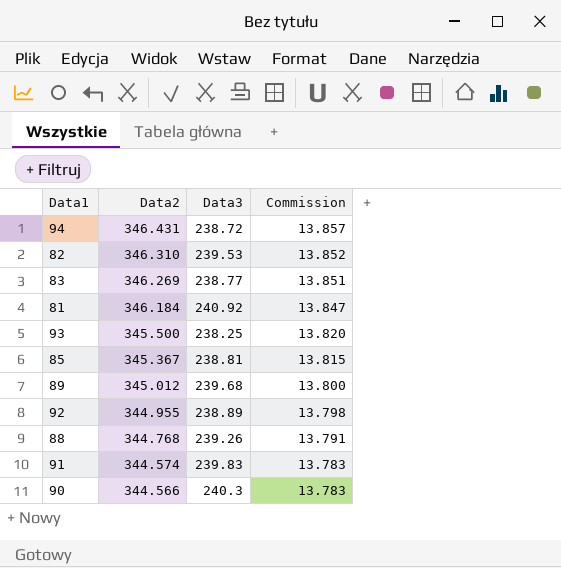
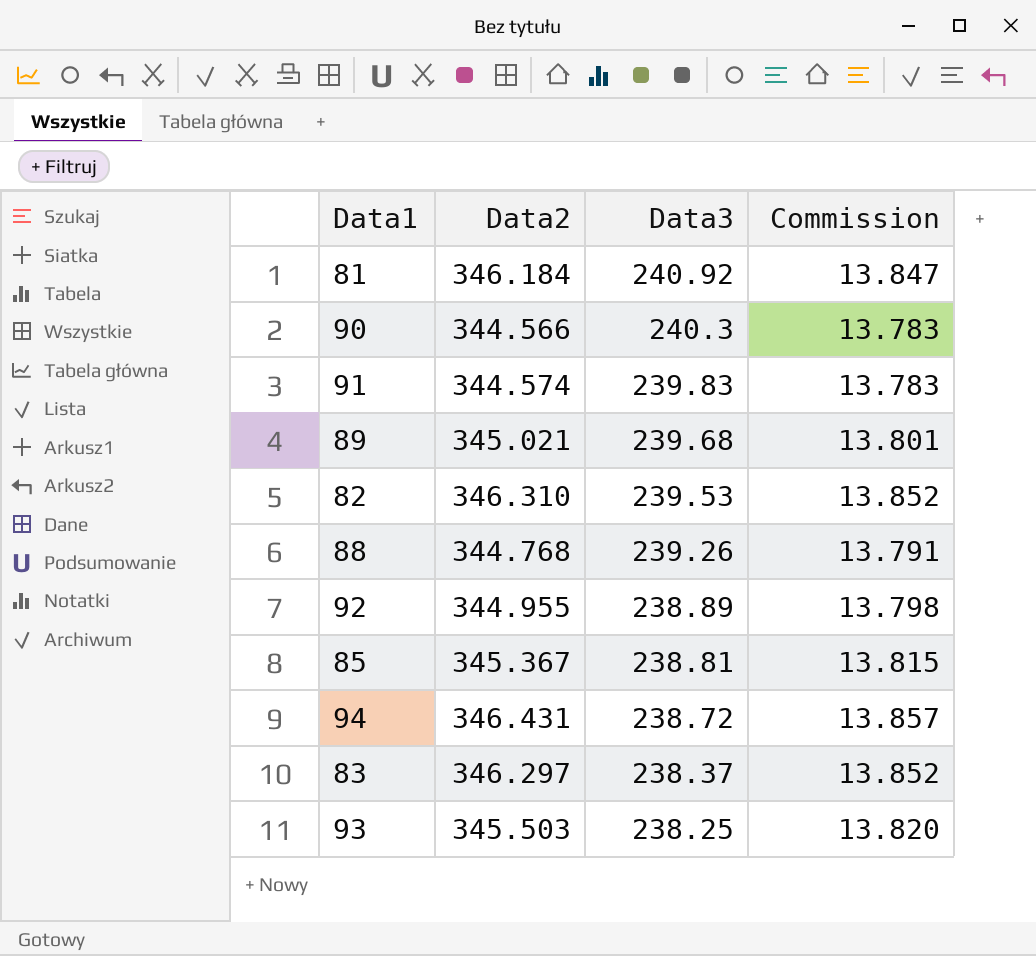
row order: Data2 descending -> Data3 descending
89 | Data2: 345.012 -> 345.021
89 | Commission: 13.800 -> 13.801
83 | Data2: 346.269 -> 346.297
83 | Data3: 238.77 -> 238.37
83 | Commission: 13.851 -> 13.852
93 | Data2: 345.500 -> 345.503

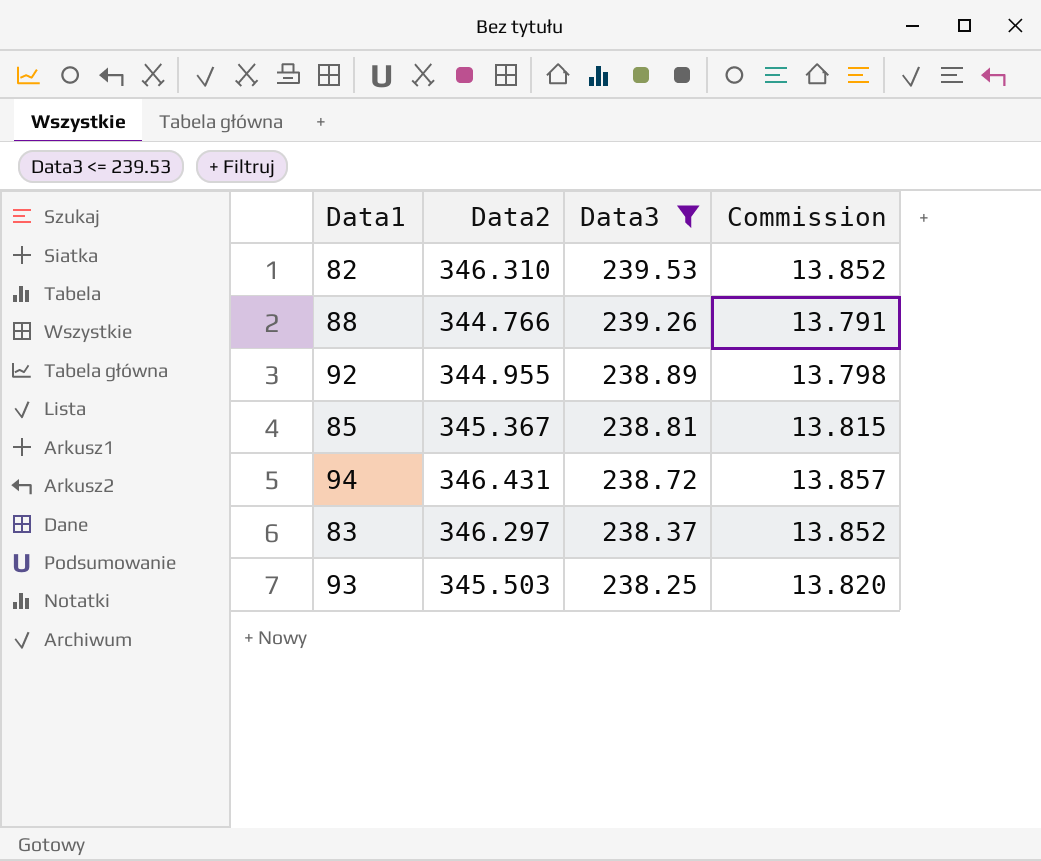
filter: none -> Data3 <= 239.53
88 | Data2: 344.768 -> 344.766

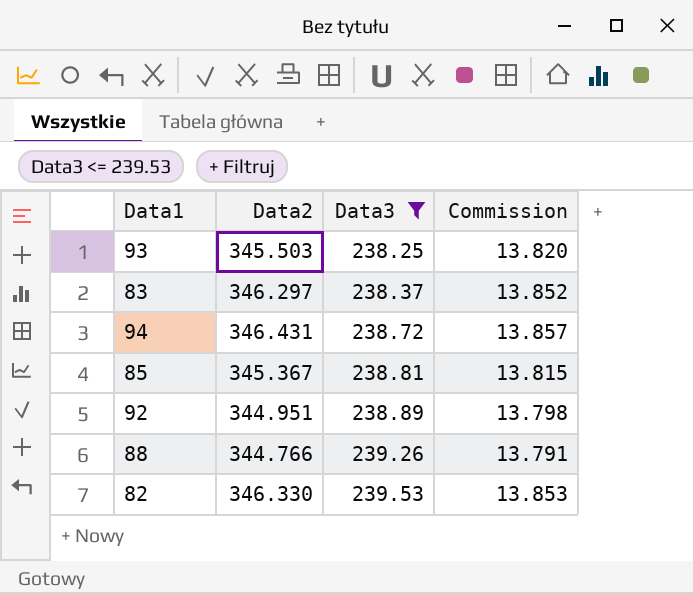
row order: Data3 descending -> Data3 ascending
92 | Data2: 344.955 -> 344.951
82 | Data2: 346.310 -> 346.330
82 | Commission: 13.852 -> 13.853

